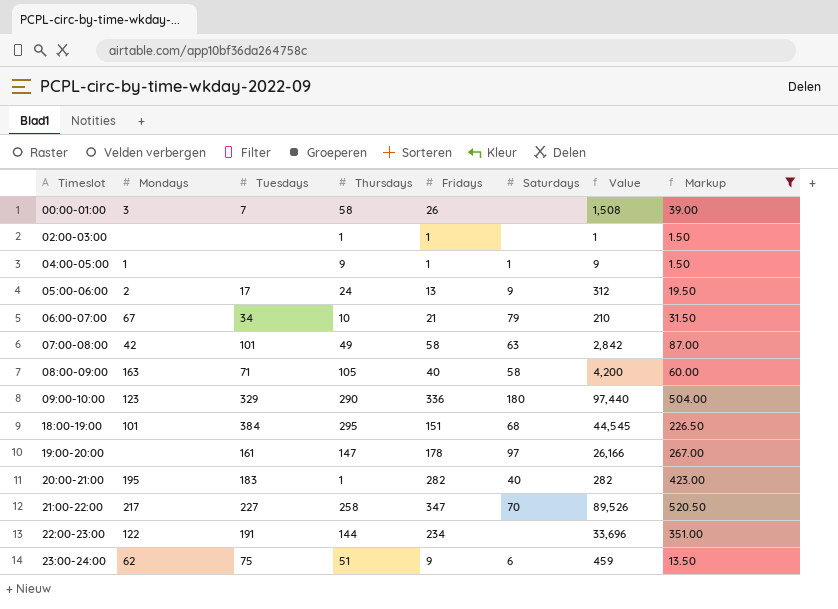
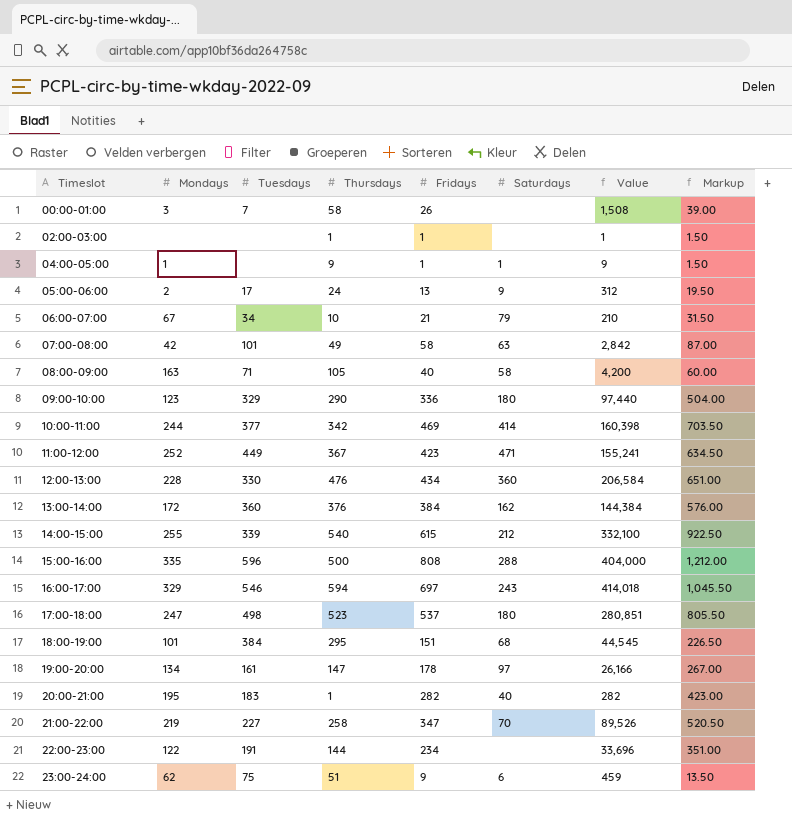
filter: Markup <= 520.50 -> none
19:00-20:00 | Mondays: none -> 134
21:00-22:00 | Mondays: 217 -> 219

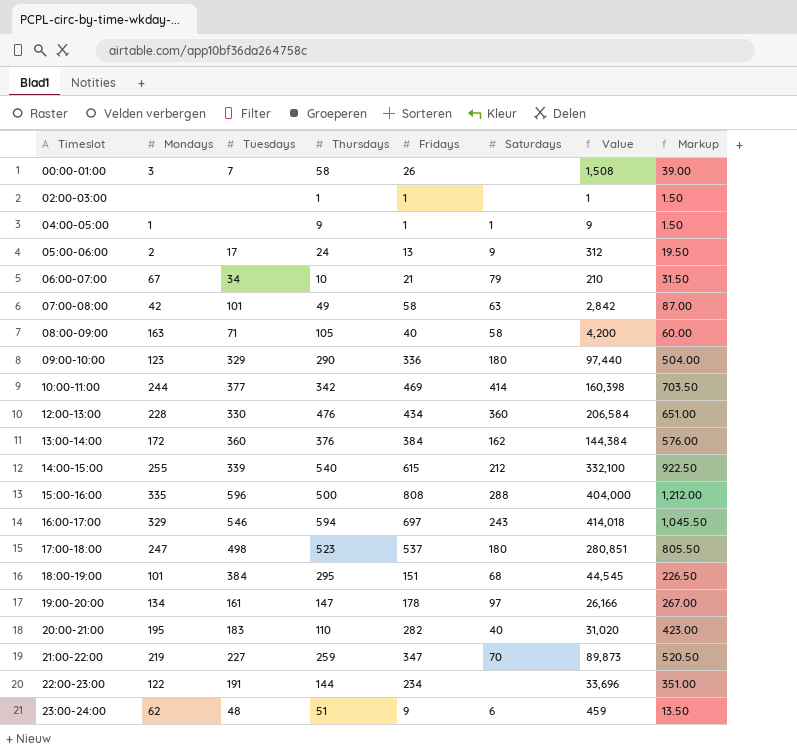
row 11:00-12:00: 252 | 449 | 367 | 423 | 471 | 155,241 | 634.50 -> none
20:00-21:00 | Thursdays: 1 -> 110
20:00-21:00 | Value: 282 -> 31,020
21:00-22:00 | Thursdays: 258 -> 259
21:00-22:00 | Value: 89,526 -> 89,873
23:00-24:00 | Tuesdays: 75 -> 48

